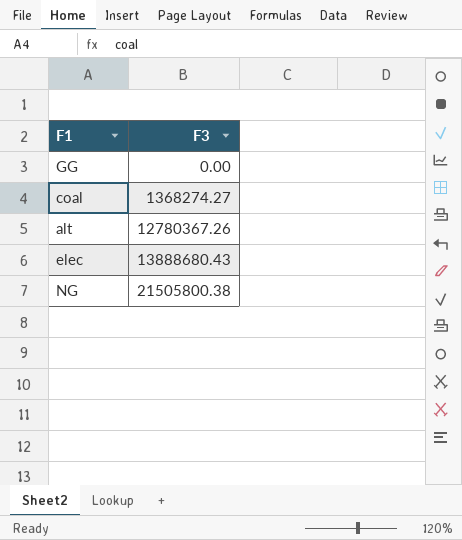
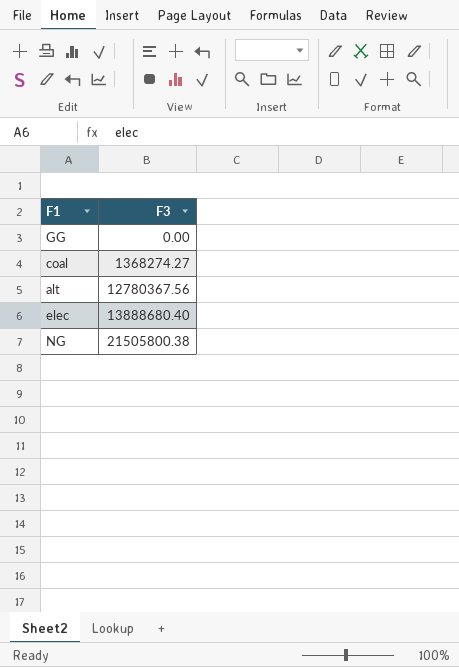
alt | F3: 12780367.26 -> 12780367.56
elec | F3: 13888680.43 -> 13888680.40

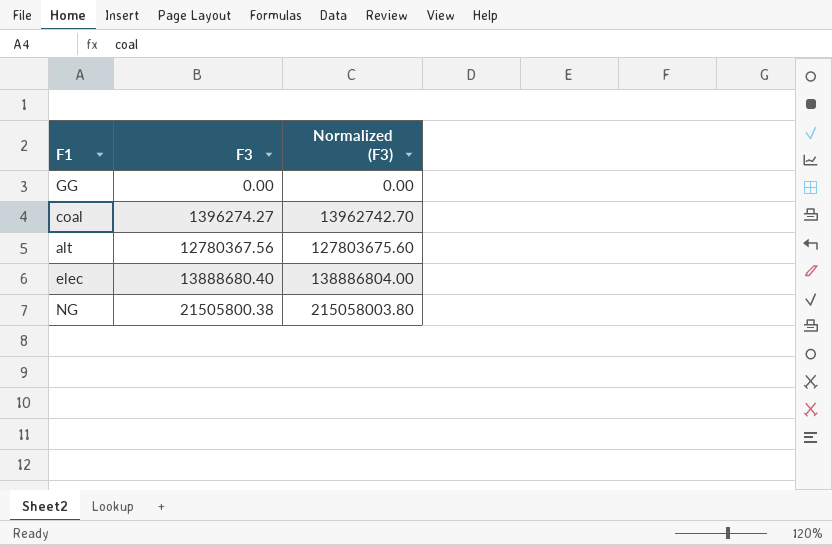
column Normalized (F3) | formula: none -> [F3] * 10
coal | F3: 1368274.27 -> 1396274.27

